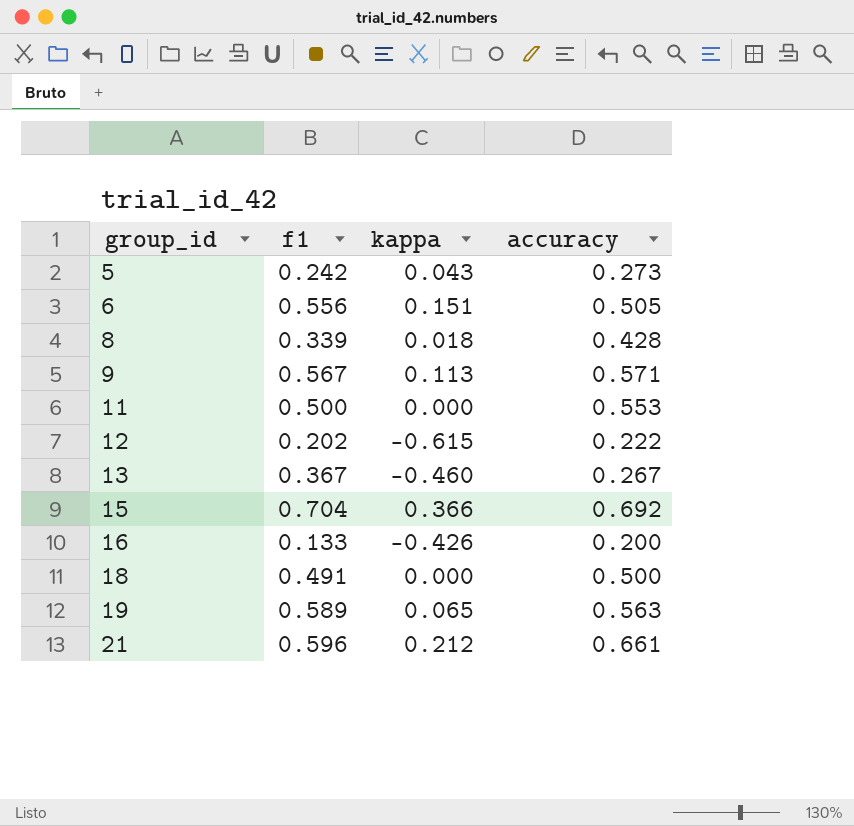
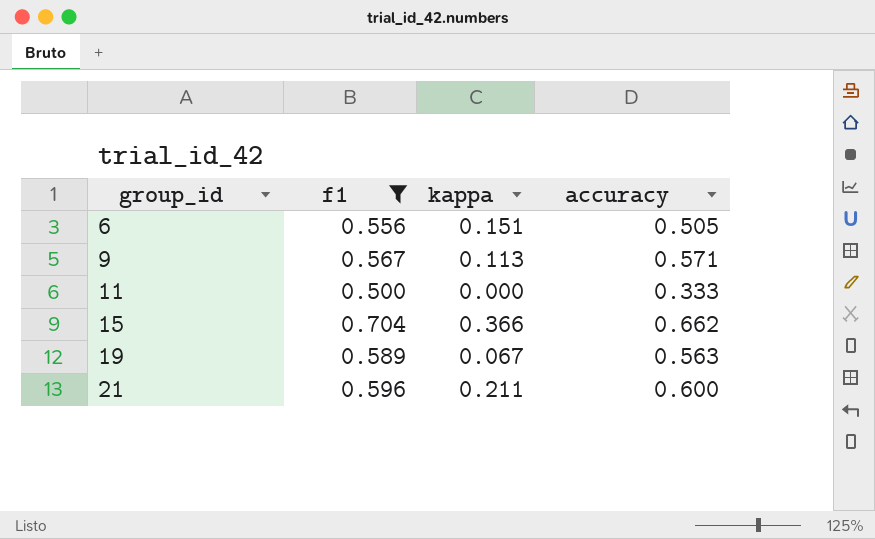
filter: none -> f1 >= 0.500
11 | accuracy: 0.553 -> 0.333
15 | accuracy: 0.692 -> 0.662
19 | kappa: 0.065 -> 0.067
21 | kappa: 0.212 -> 0.211
21 | accuracy: 0.661 -> 0.600

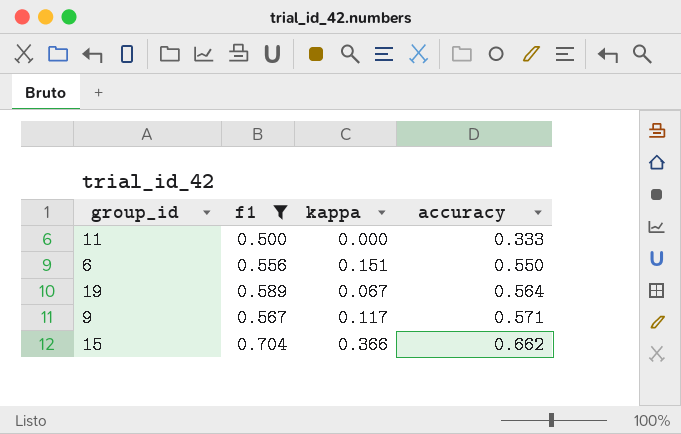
row order: group_id ascending -> accuracy ascending
row 21: 0.596 | 0.211 | 0.600 -> none
6 | accuracy: 0.505 -> 0.550
19 | accuracy: 0.563 -> 0.564
9 | kappa: 0.113 -> 0.117

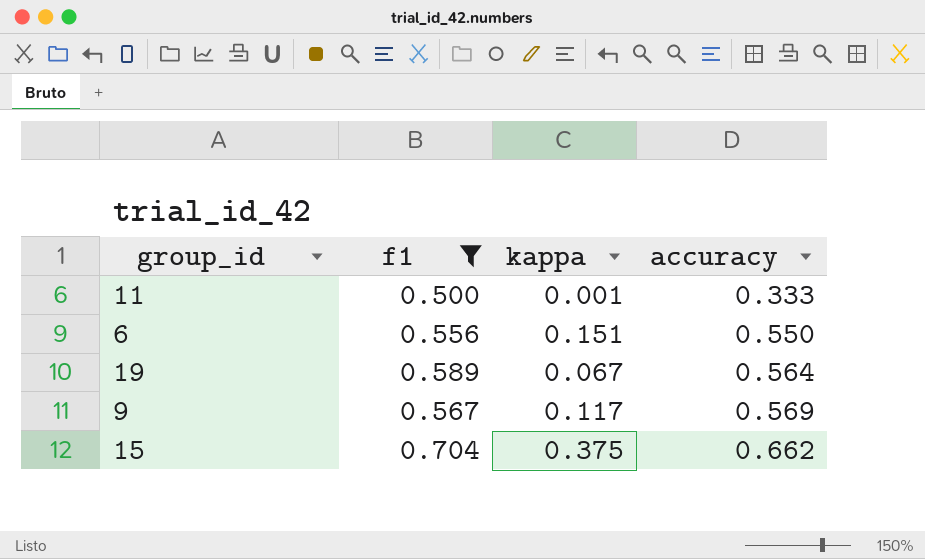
11 | kappa: 0.000 -> 0.001
9 | accuracy: 0.571 -> 0.569
15 | kappa: 0.366 -> 0.375

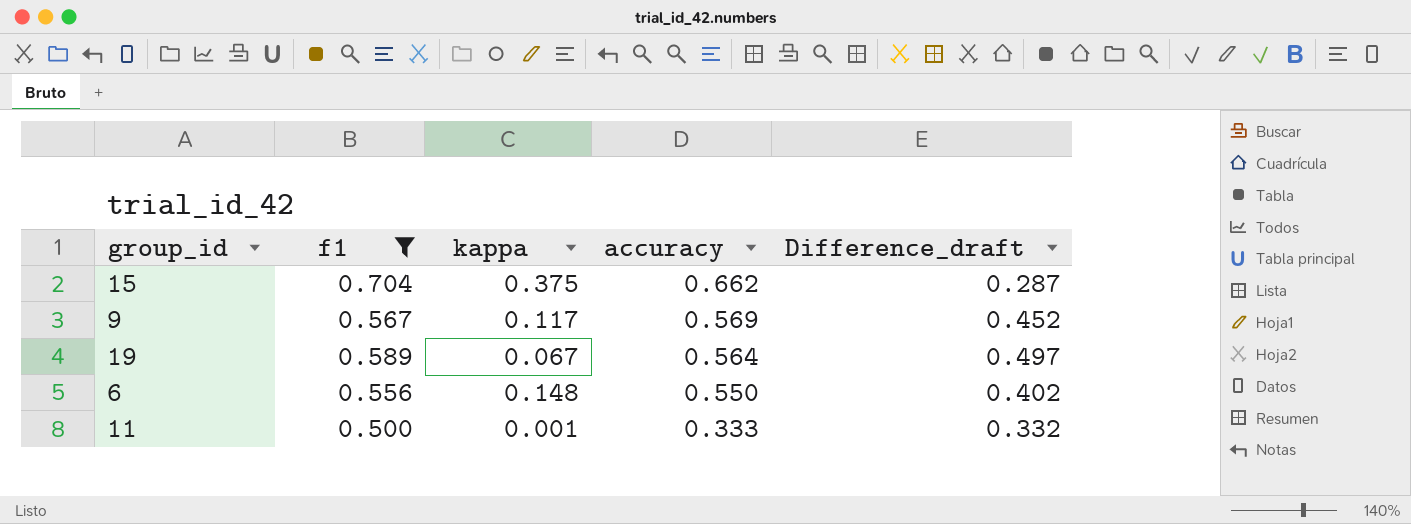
row order: accuracy ascending -> accuracy descending
column Difference_draft | formula: none -> [accuracy] - [kappa]
6 | kappa: 0.151 -> 0.148

